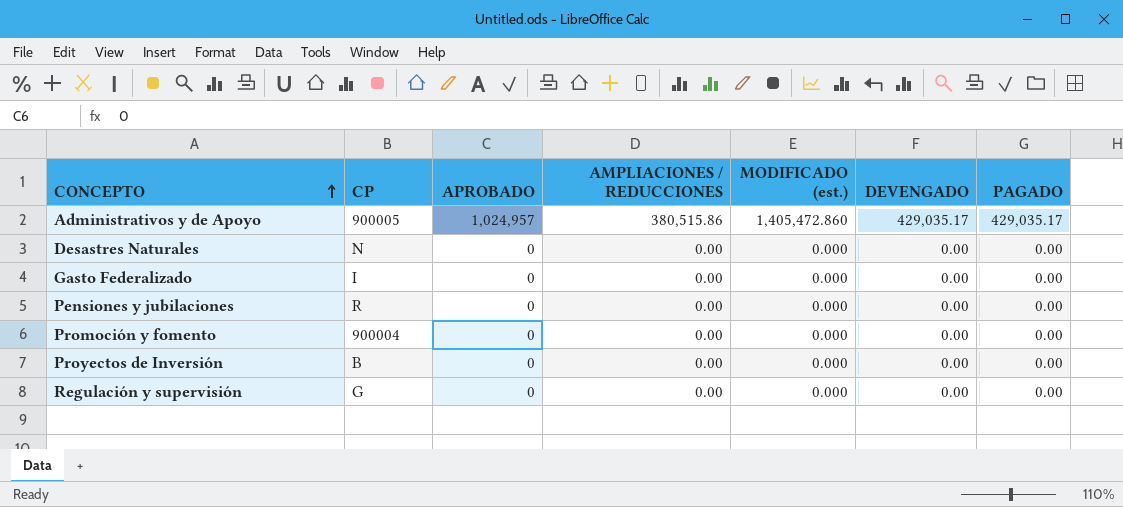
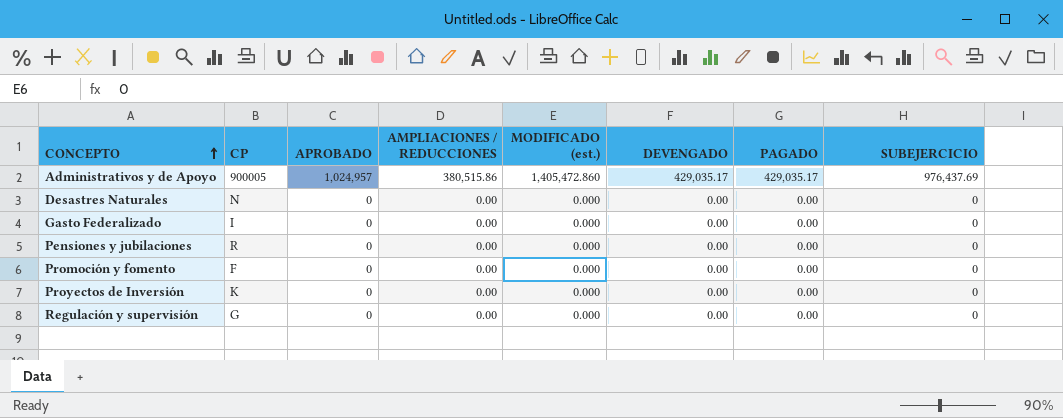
column SUBEJERCICIO | position: none -> 8
Promoción y fomento | CP: 900004 -> F
Proyectos de Inversión | CP: B -> K

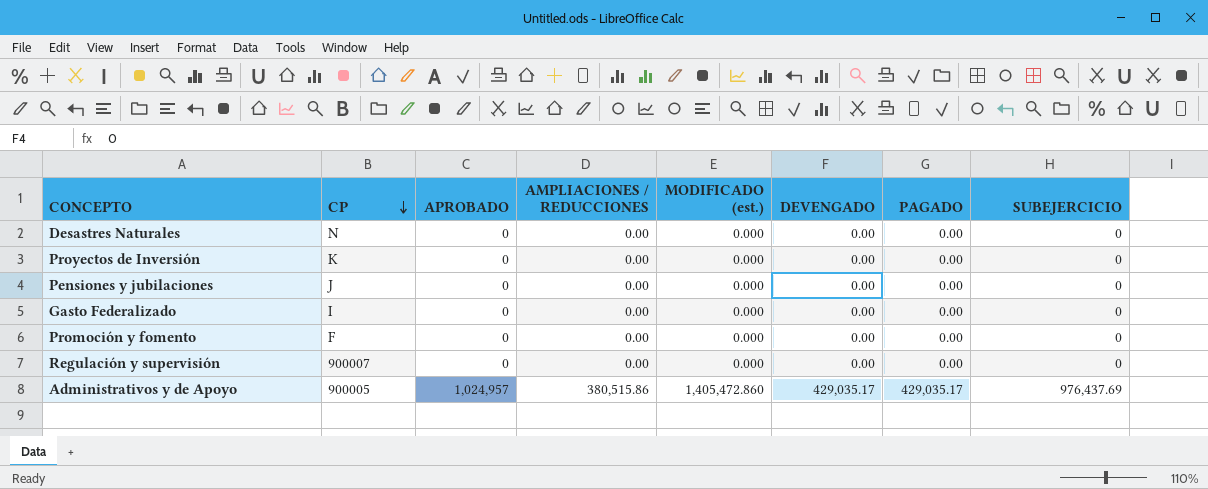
row order: CONCEPTO ascending -> CP descending
Pensiones y jubilaciones | CP: R -> J
Regulación y supervisión | CP: G -> 900007

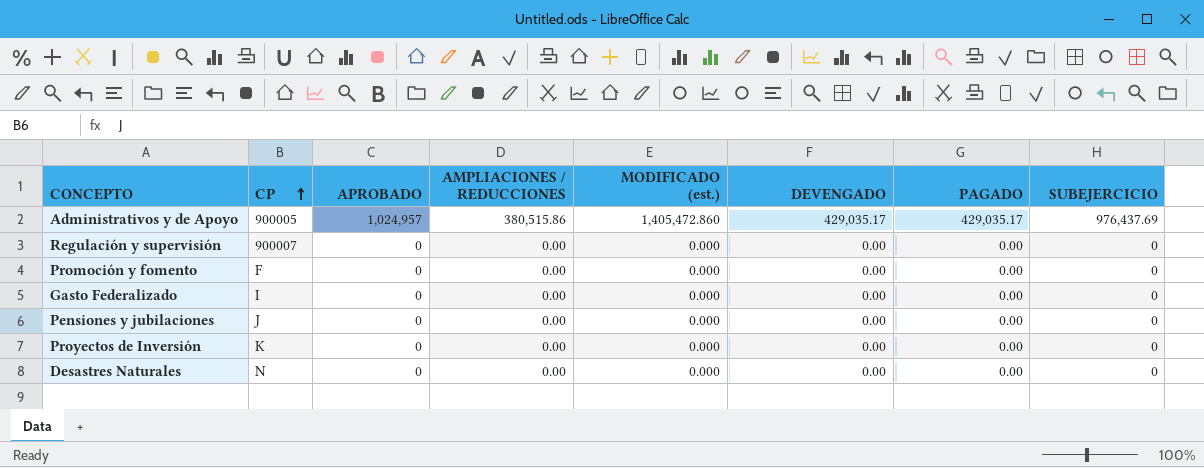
row order: CP descending -> CP ascending

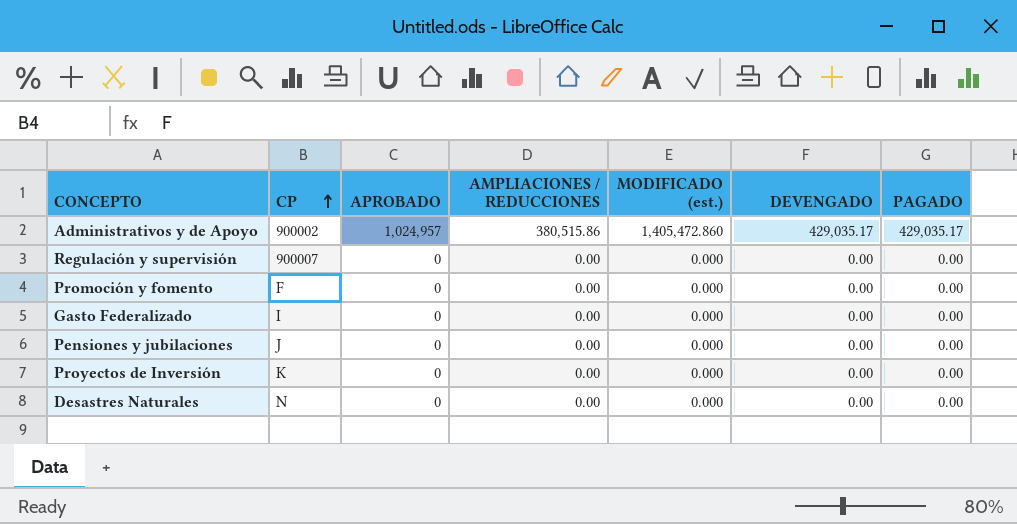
column SUBEJERCICIO | position: 8 -> none
Administrativos y de Apoyo | CP: 900005 -> 900002

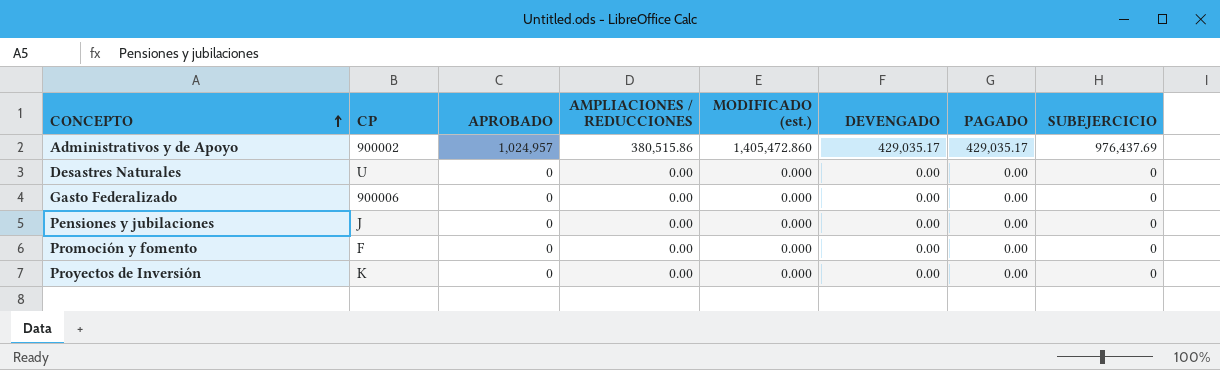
row order: CP ascending -> CONCEPTO ascending
column SUBEJERCICIO | position: none -> 8
row Regulación y supervisión: 900007 | 0 | 0.00 | 0.000 | 0.00 | 0.00 -> none
Desastres Naturales | CP: N -> U
Gasto Federalizado | CP: I -> 900006

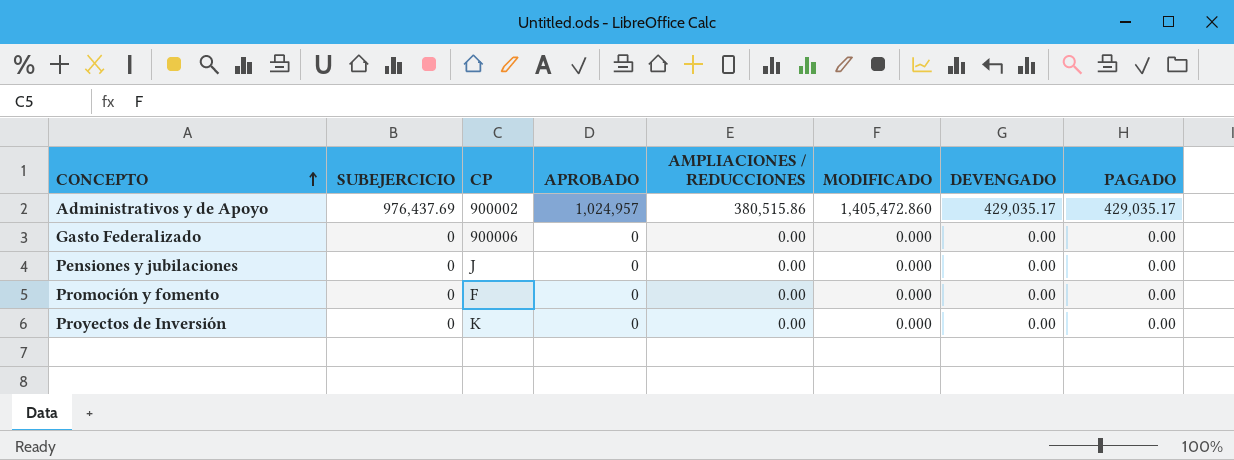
column SUBEJERCICIO | position: 8 -> 2
column name: MODIFICADO (est.) -> MODIFICADO
row Desastres Naturales: U | 0 | 0.00 | 0.000 | 0.00 | 0.00 | 0 -> none

